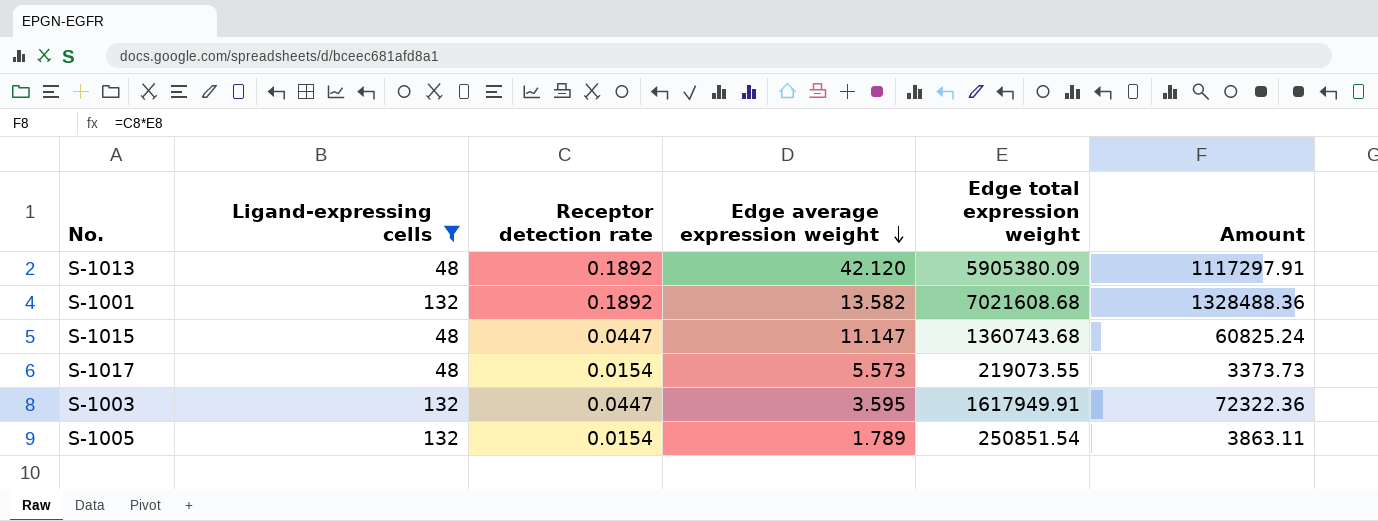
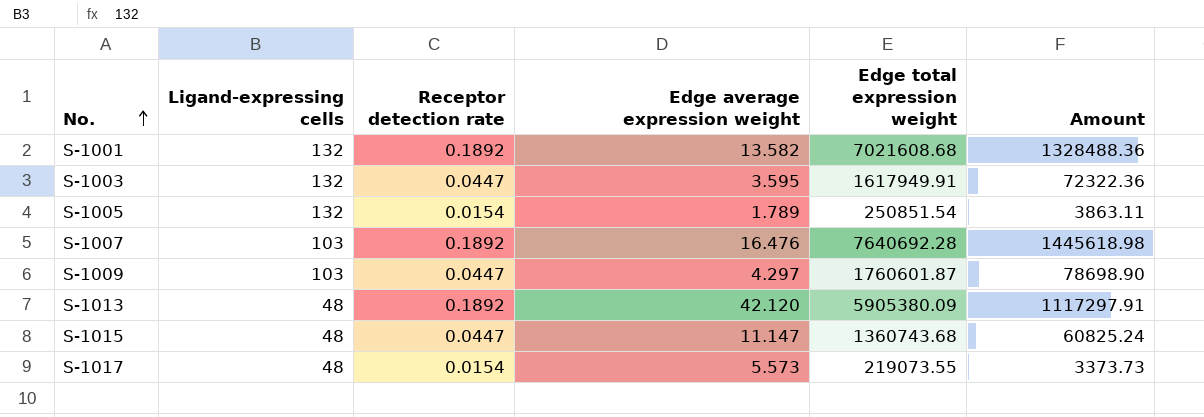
filter: Ligand-expressing cells != 103 -> none
row order: Edge average expression weight descending -> No. ascending

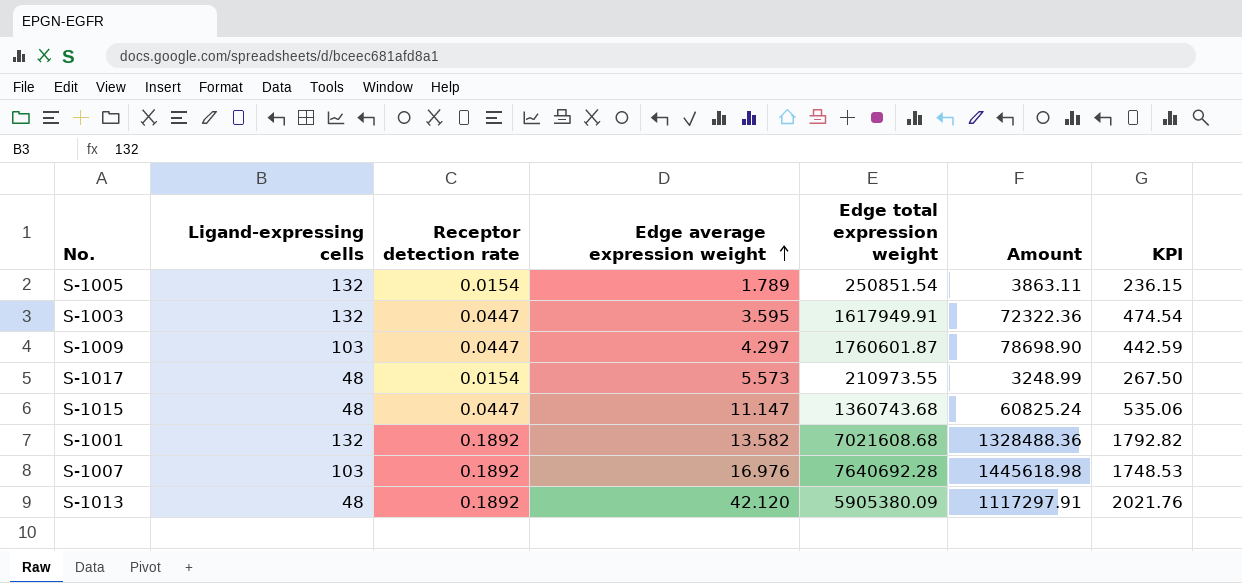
row order: No. ascending -> Edge average expression weight ascending
column KPI | formula: none -> [Ligand-expressing cells] * [Edge average expression weight]
S-1017 | Edge total expression weight: 219073.55 -> 210973.55
S-1017 | Amount: 3373.73 -> 3248.99
S-1007 | Edge average expression weight: 16.476 -> 16.976

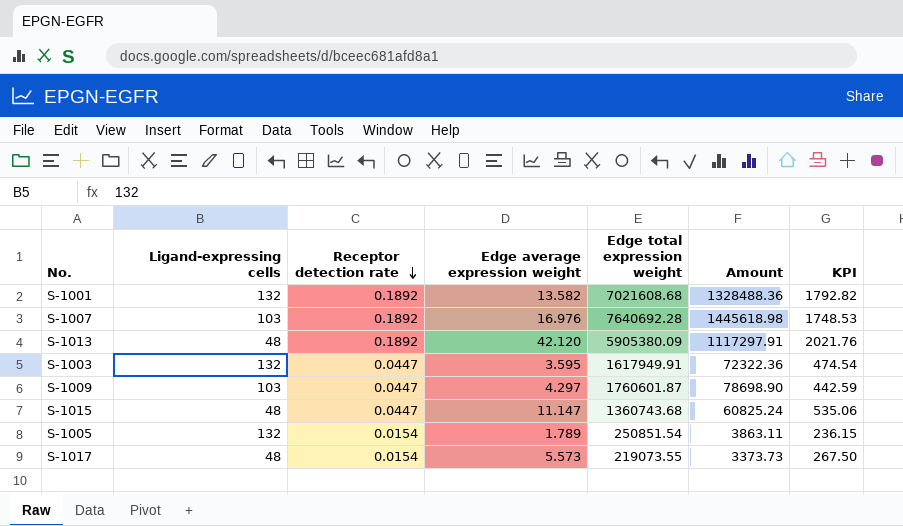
row order: Edge average expression weight ascending -> Receptor detection rate descending
S-1017 | Edge total expression weight: 210973.55 -> 219073.55
S-1017 | Amount: 3248.99 -> 3373.73

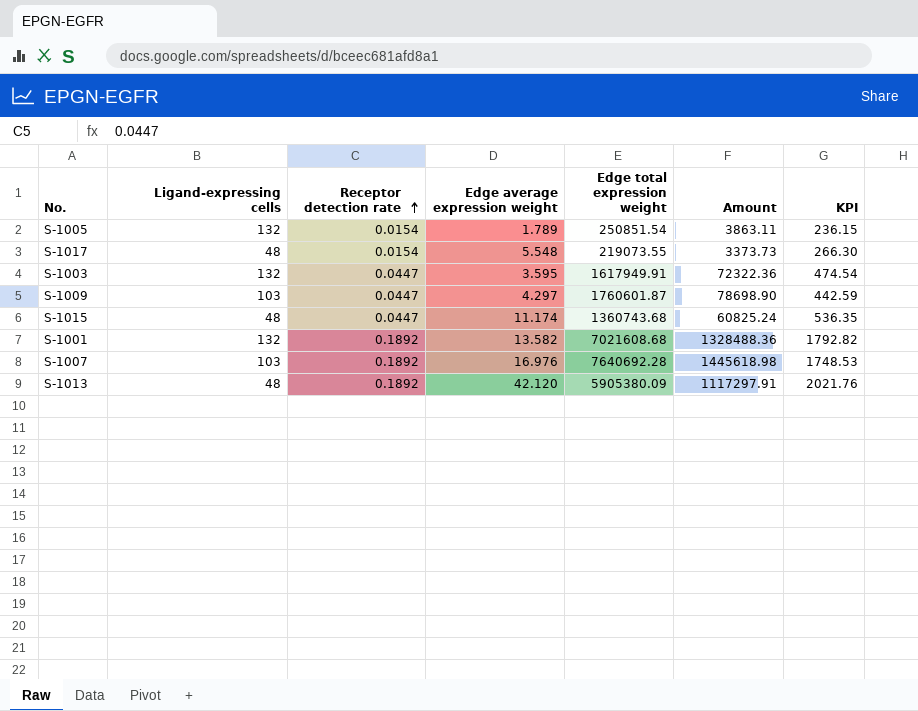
row order: Receptor detection rate descending -> Receptor detection rate ascending
S-1017 | Edge average expression weight: 5.573 -> 5.548
S-1017 | KPI: 267.50 -> 266.30
S-1015 | Edge average expression weight: 11.147 -> 11.174
S-1015 | KPI: 535.06 -> 536.35

